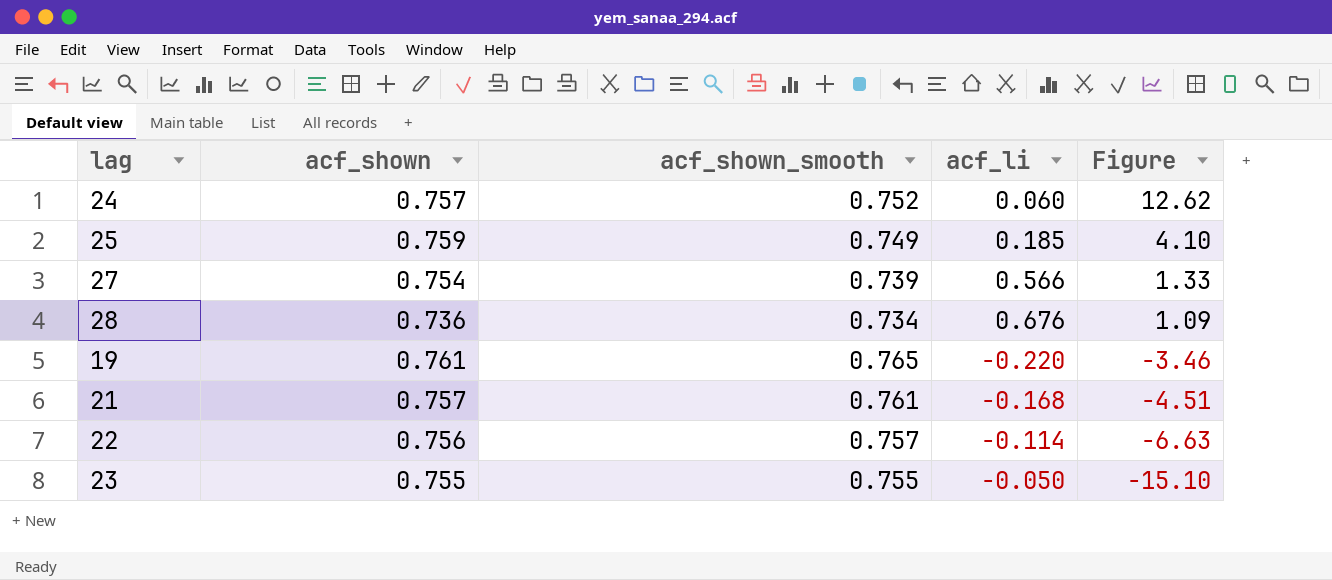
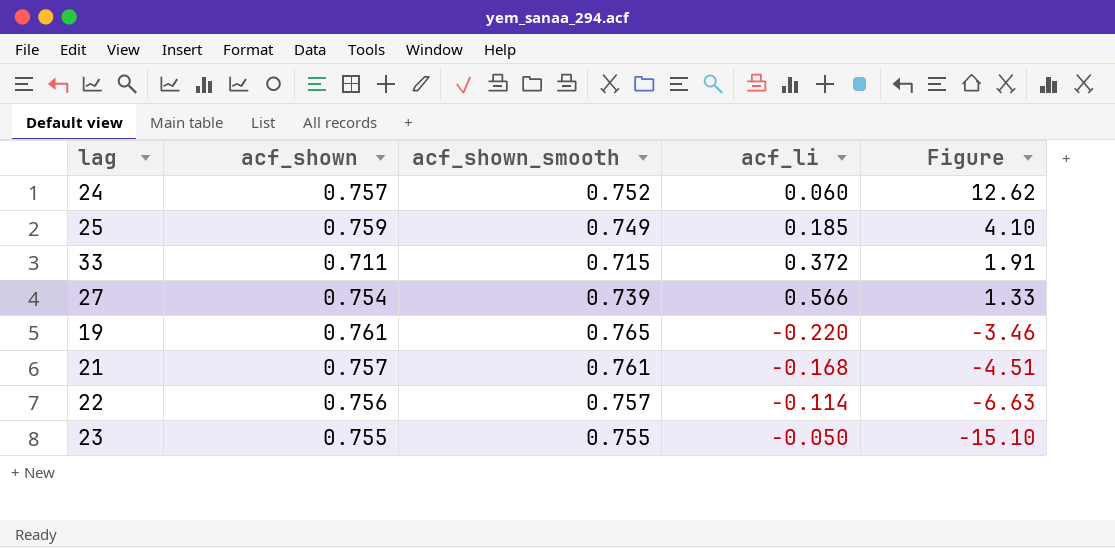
row 28: 0.736 | 0.734 | 0.676 | 1.09 -> none
row 33: none -> 0.711 | 0.715 | 0.372 | 1.91

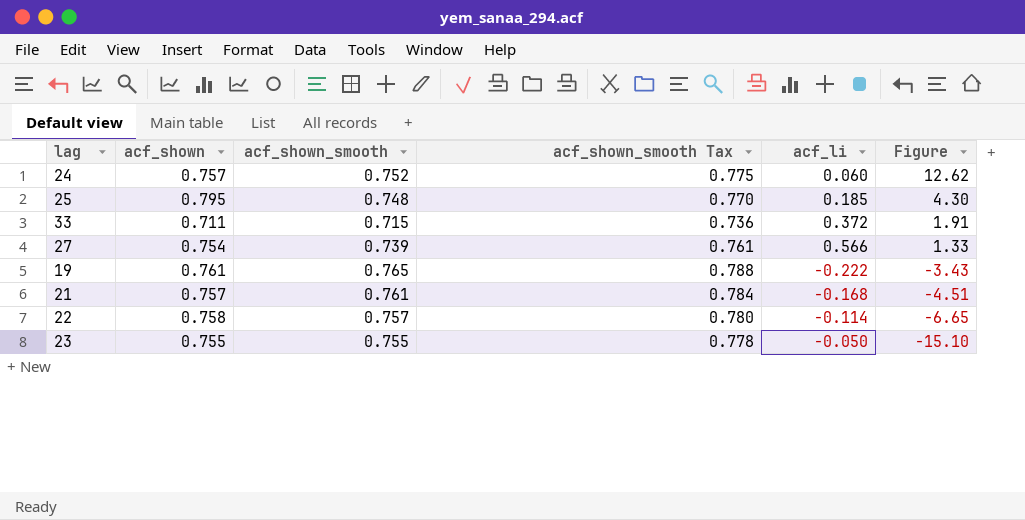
column acf_shown_smooth Tax | formula: none -> [acf_shown_smooth] * 1.03
25 | acf_shown: 0.759 -> 0.795
25 | acf_shown_smooth: 0.749 -> 0.748
25 | Figure: 4.10 -> 4.30
19 | acf_li: -0.220 -> -0.222
19 | Figure: -3.46 -> -3.43
22 | acf_shown: 0.756 -> 0.758
22 | Figure: -6.63 -> -6.65

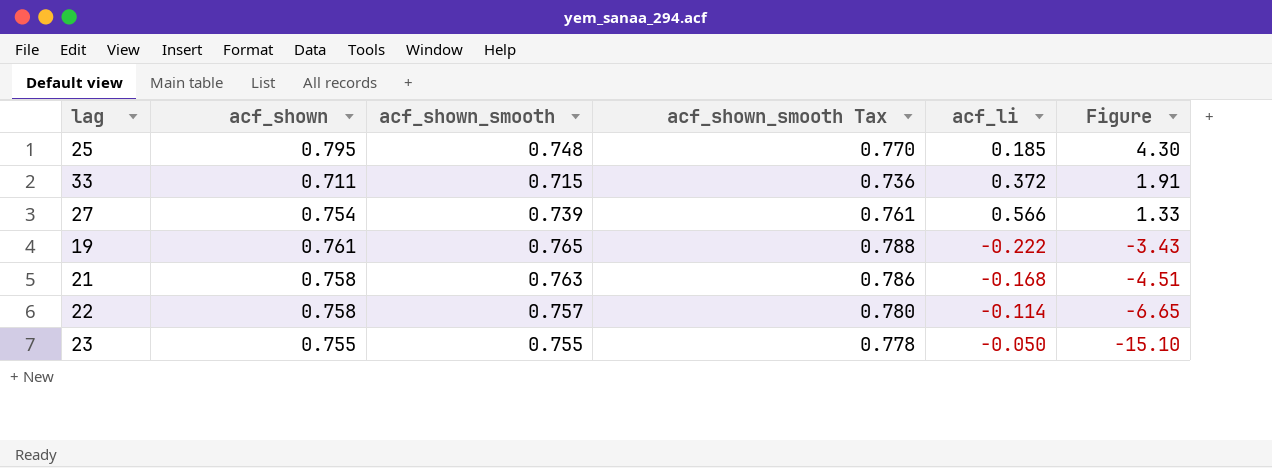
row 24: 0.757 | 0.752 | 0.775 | 0.060 | 12.62 -> none
21 | acf_shown: 0.757 -> 0.758
21 | acf_shown_smooth: 0.761 -> 0.763
21 | acf_shown_smooth Tax: 0.784 -> 0.786

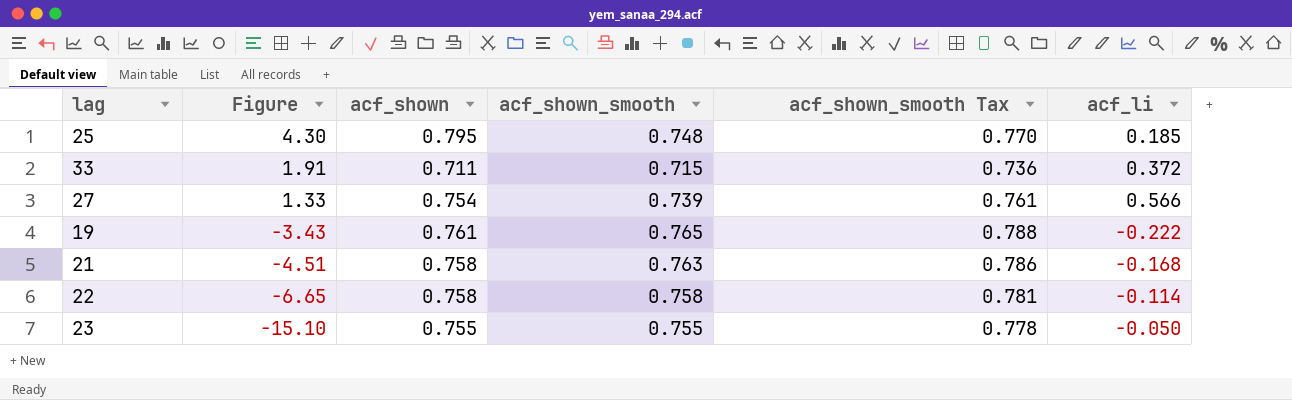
column Figure | position: 6 -> 2
22 | acf_shown_smooth: 0.757 -> 0.758
22 | acf_shown_smooth Tax: 0.780 -> 0.781

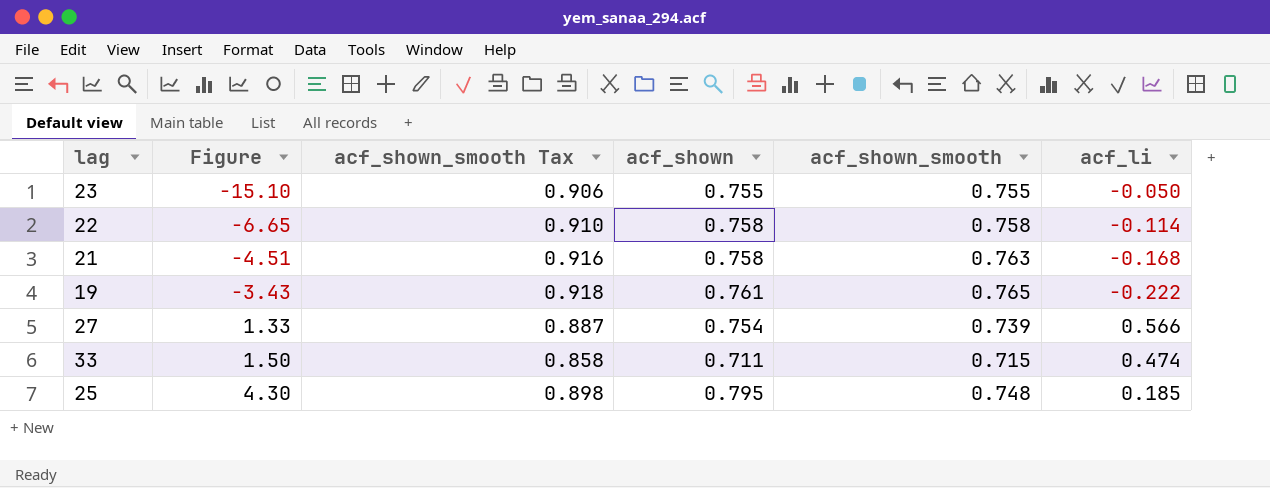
row order: Figure descending -> Figure ascending
column acf_shown_smooth Tax | formula: [acf_shown_smooth] * 1.03 -> [acf_shown_smooth] * 1.2
column acf_shown_smooth Tax | position: 5 -> 3
33 | Figure: 1.91 -> 1.50
33 | acf_li: 0.372 -> 0.474

